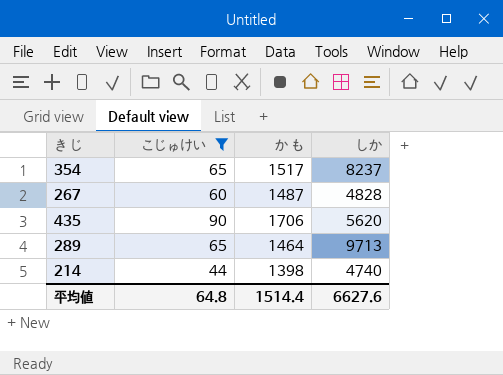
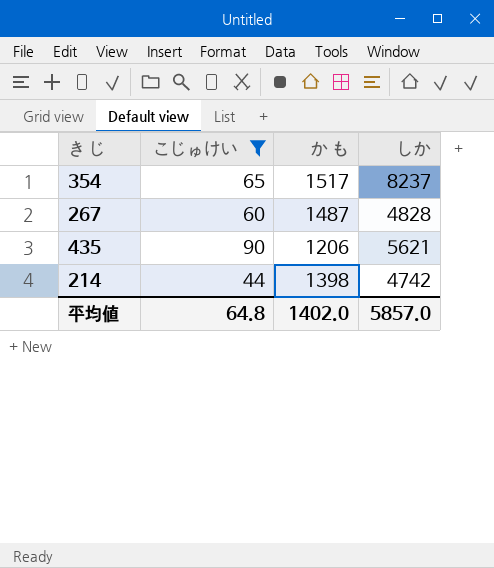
row 289: 65 | 1464 | 9713 -> none
435 | か も: 1706 -> 1206
435 | しか: 5620 -> 5621
214 | しか: 4740 -> 4742
平均値 | か も: 1514.4 -> 1402.0
平均値 | しか: 6627.6 -> 5857.0

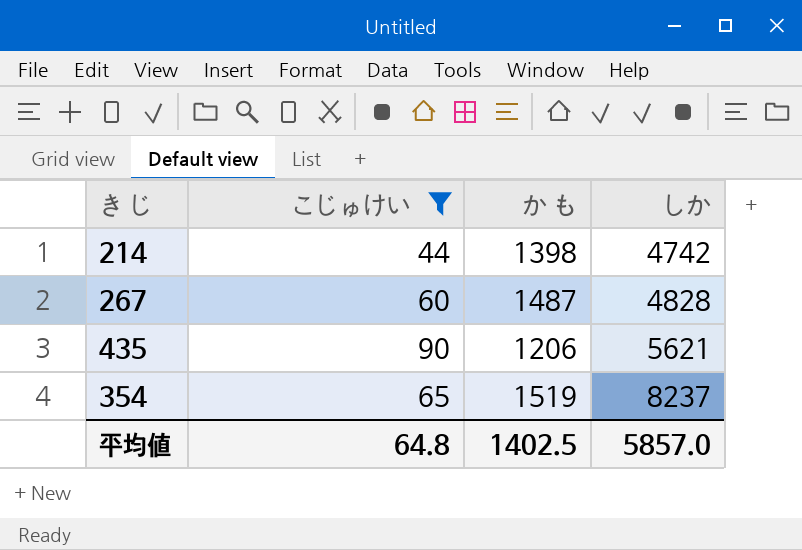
row order: none -> しか ascending
354 | か も: 1517 -> 1519
平均値 | か も: 1402.0 -> 1402.5

